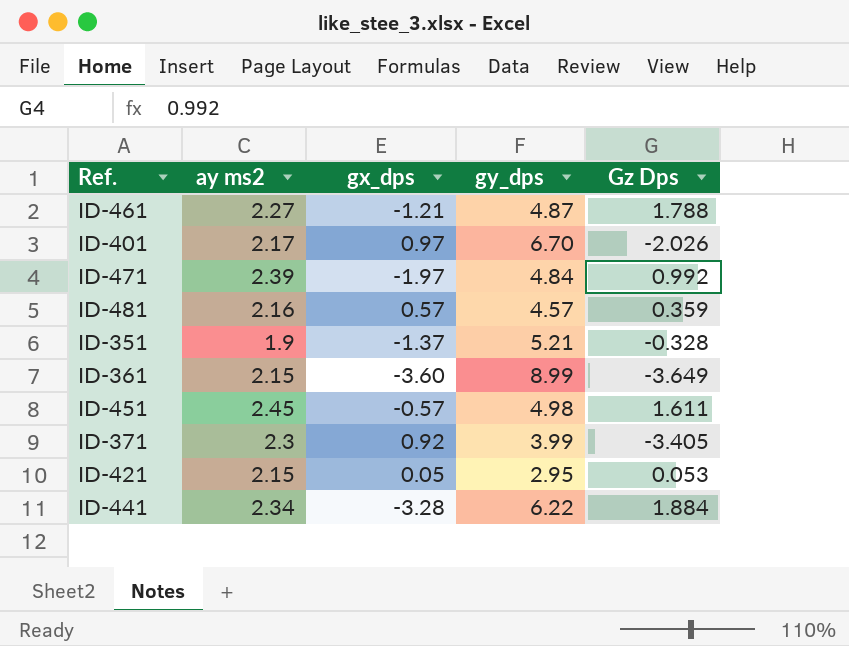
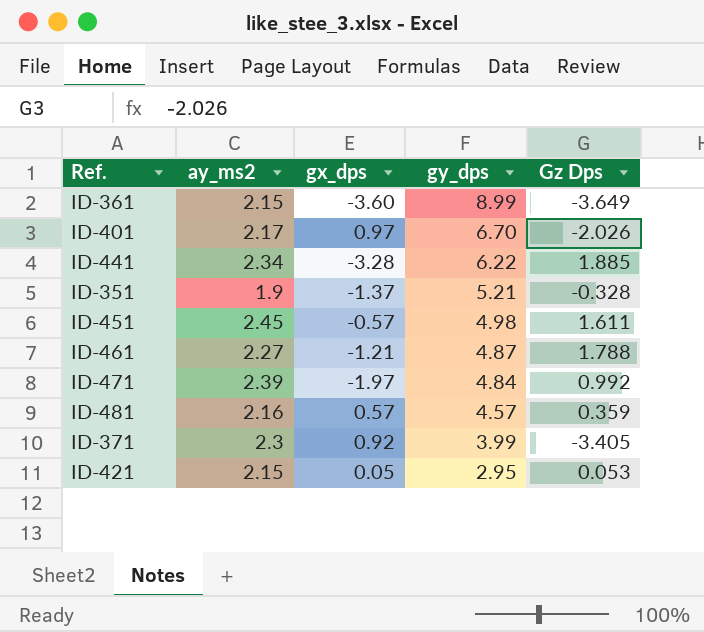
row order: none -> gy_dps descending
column name: ay ms2 -> ay_ms2
ID-441 | Gz Dps: 1.884 -> 1.885

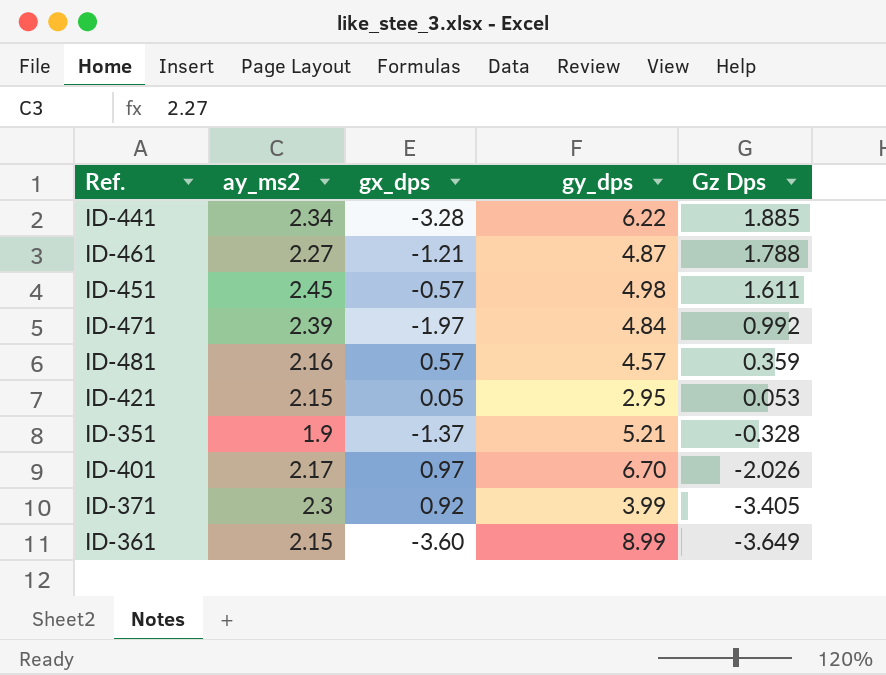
row order: gy_dps descending -> Gz Dps descending

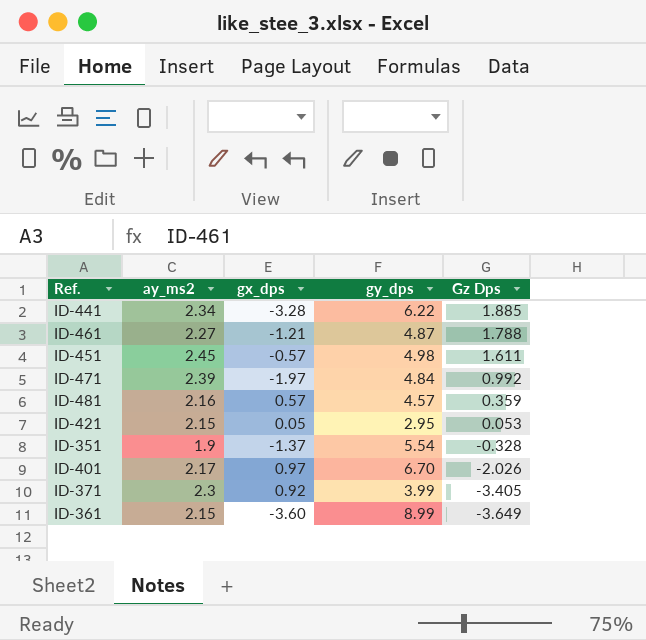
ID-351 | gy_dps: 5.21 -> 5.54

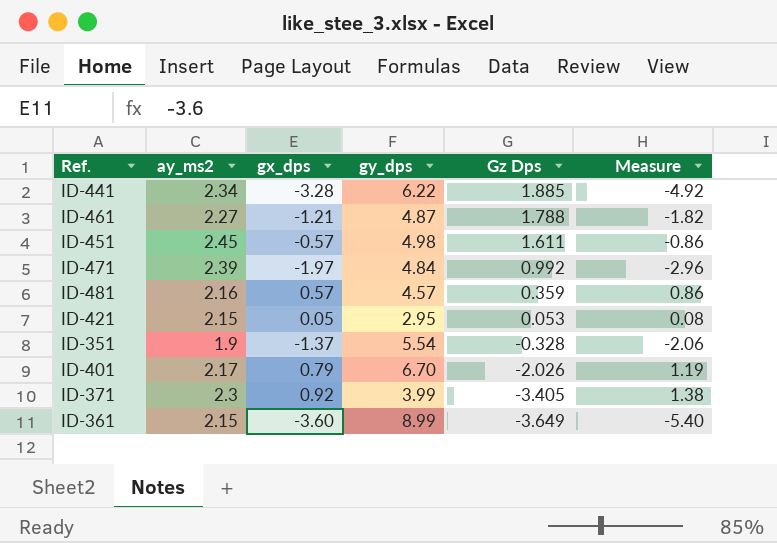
column Measure | formula: none -> [gx_dps] * 1.5
ID-401 | gx_dps: 0.97 -> 0.79

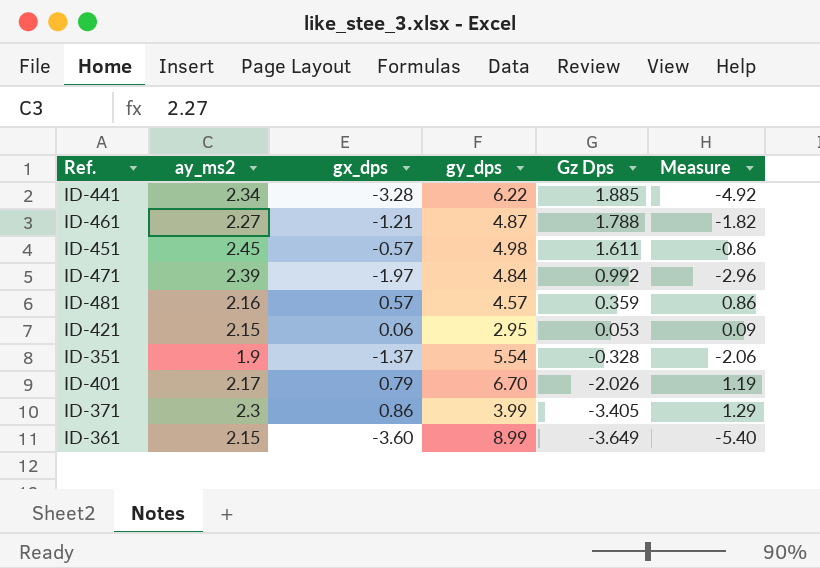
ID-421 | gx_dps: 0.05 -> 0.06
ID-421 | Measure: 0.08 -> 0.09
ID-371 | gx_dps: 0.92 -> 0.86
ID-371 | Measure: 1.38 -> 1.29

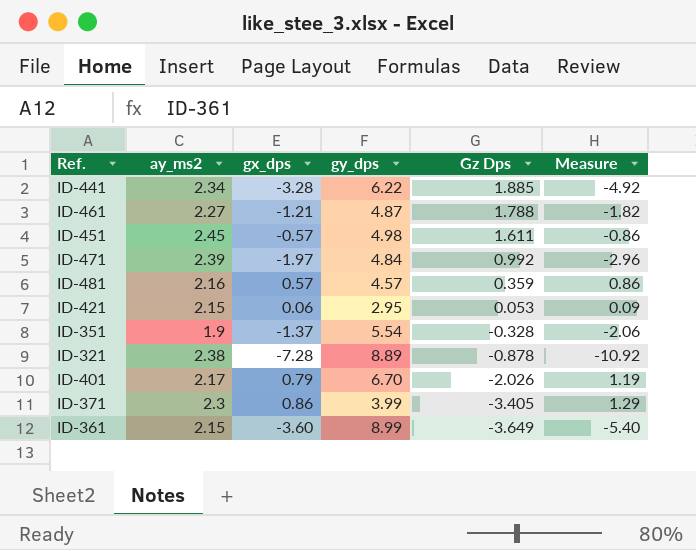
row ID-321: none -> 2.38 | -7.28 | 8.89 | -0.878 | -10.92

